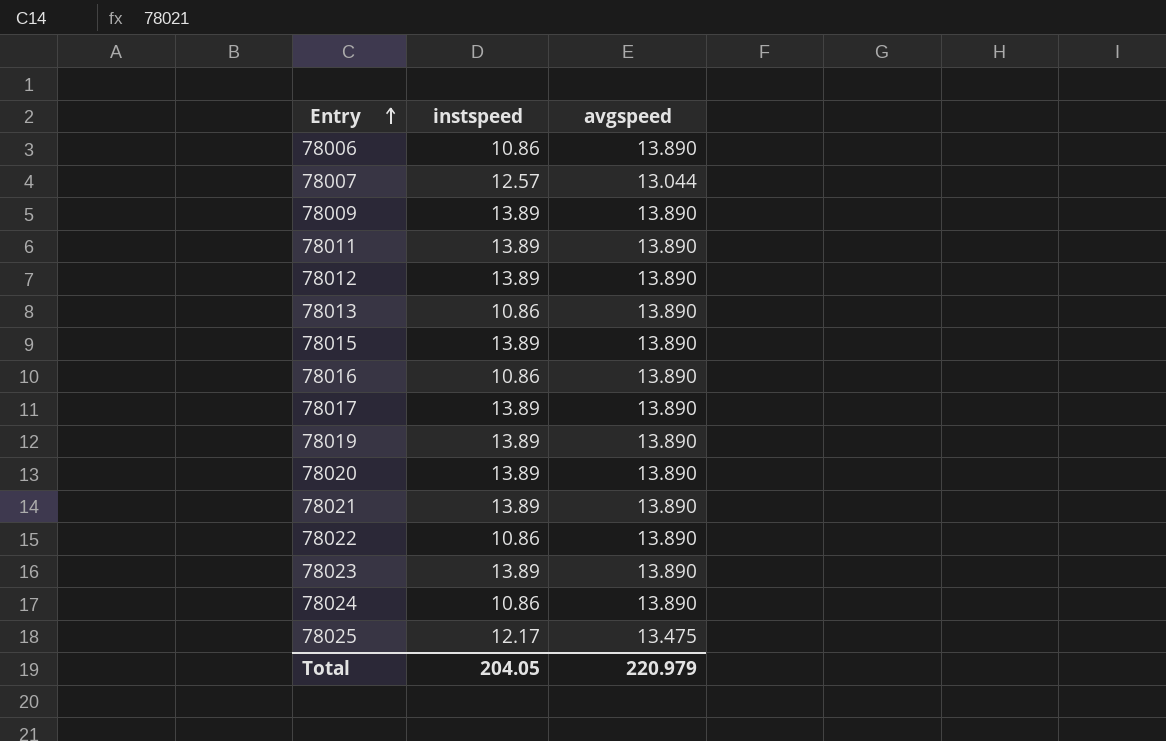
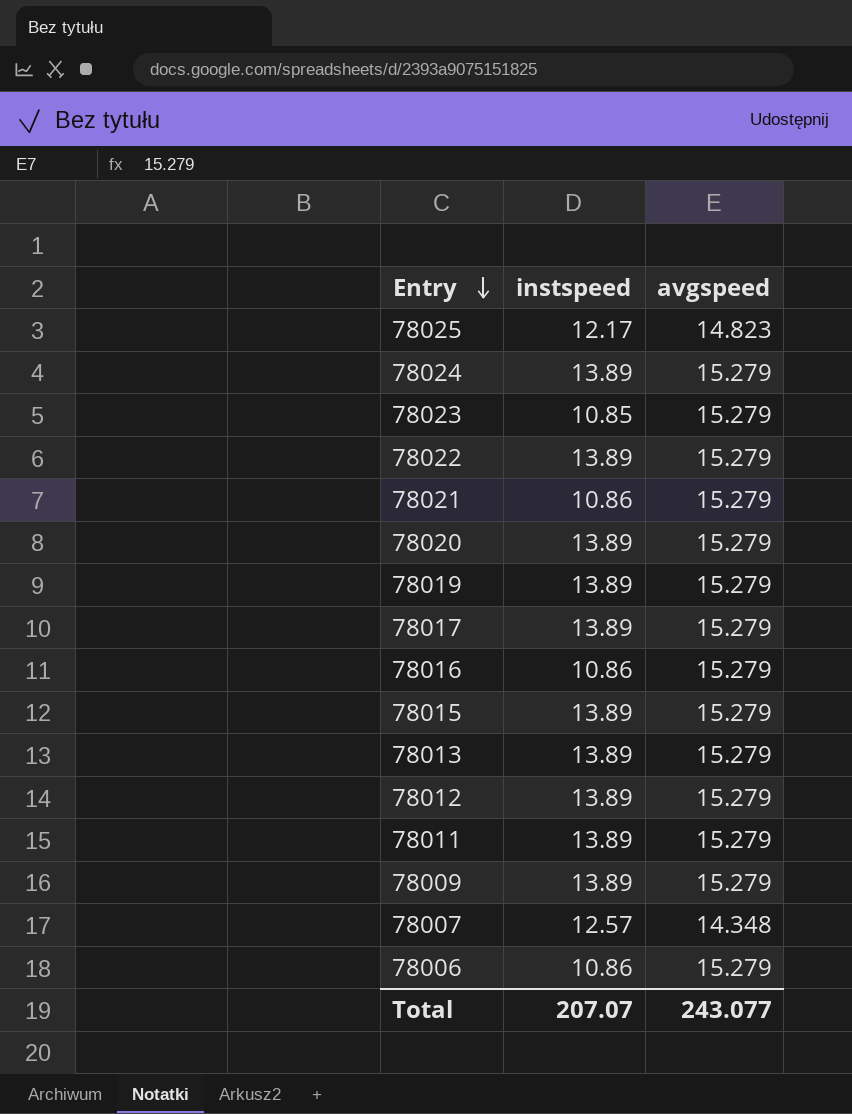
row order: Entry ascending -> Entry descending
78025 | avgspeed: 13.475 -> 14.823
78024 | instspeed: 10.86 -> 13.89
78024 | avgspeed: 13.890 -> 15.279
78023 | instspeed: 13.89 -> 10.85
78023 | avgspeed: 13.890 -> 15.279
78022 | instspeed: 10.86 -> 13.89
78022 | avgspeed: 13.890 -> 15.279
78021 | instspeed: 13.89 -> 10.86
78021 | avgspeed: 13.890 -> 15.279
78020 | avgspeed: 13.890 -> 15.279
78019 | avgspeed: 13.890 -> 15.279
78017 | avgspeed: 13.890 -> 15.279
78016 | avgspeed: 13.890 -> 15.279
78015 | avgspeed: 13.890 -> 15.279
78013 | instspeed: 10.86 -> 13.89
78013 | avgspeed: 13.890 -> 15.279
78012 | avgspeed: 13.890 -> 15.279
78011 | avgspeed: 13.890 -> 15.279
78009 | avgspeed: 13.890 -> 15.279
78007 | avgspeed: 13.044 -> 14.348
78006 | avgspeed: 13.890 -> 15.279
Total | instspeed: 204.05 -> 207.07
Total | avgspeed: 220.979 -> 243.077

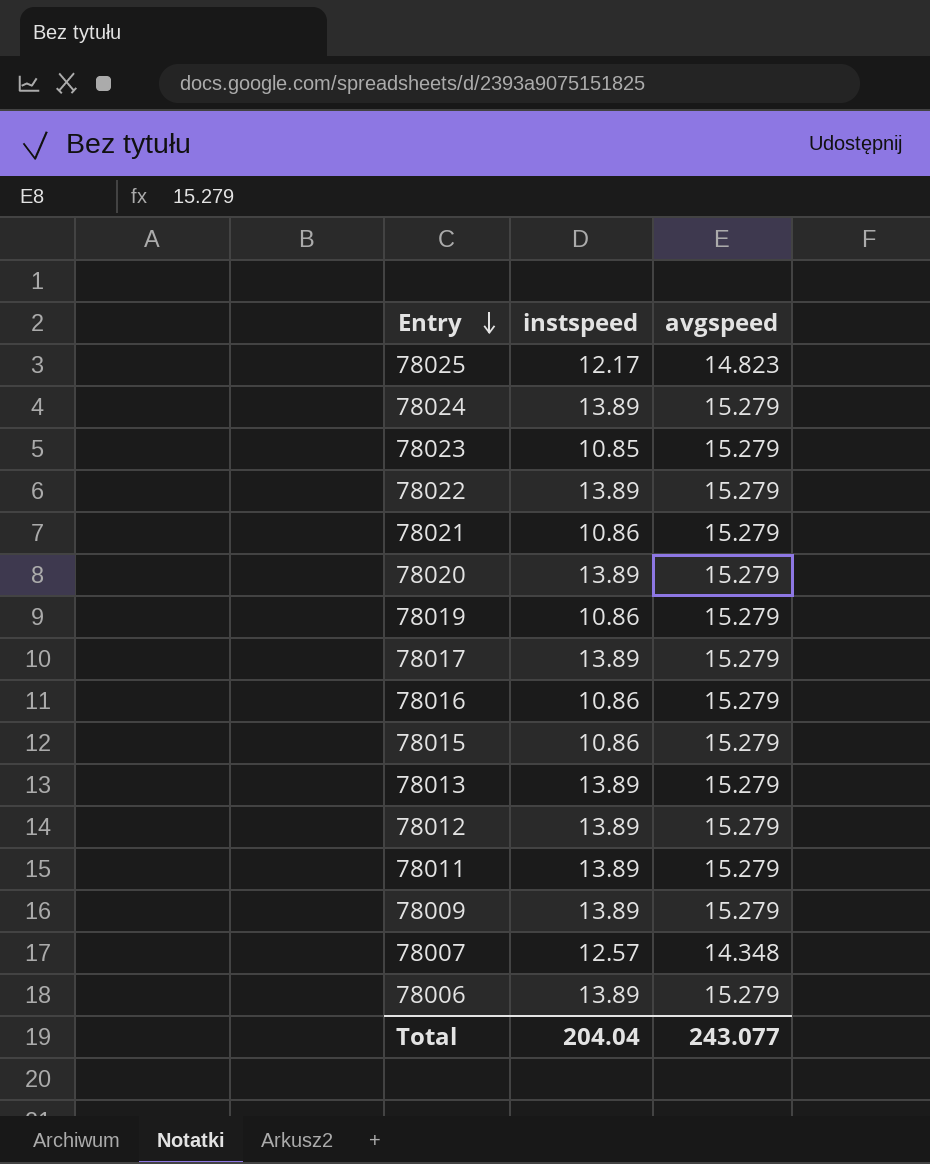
78019 | instspeed: 13.89 -> 10.86
78015 | instspeed: 13.89 -> 10.86
78006 | instspeed: 10.86 -> 13.89
Total | instspeed: 207.07 -> 204.04

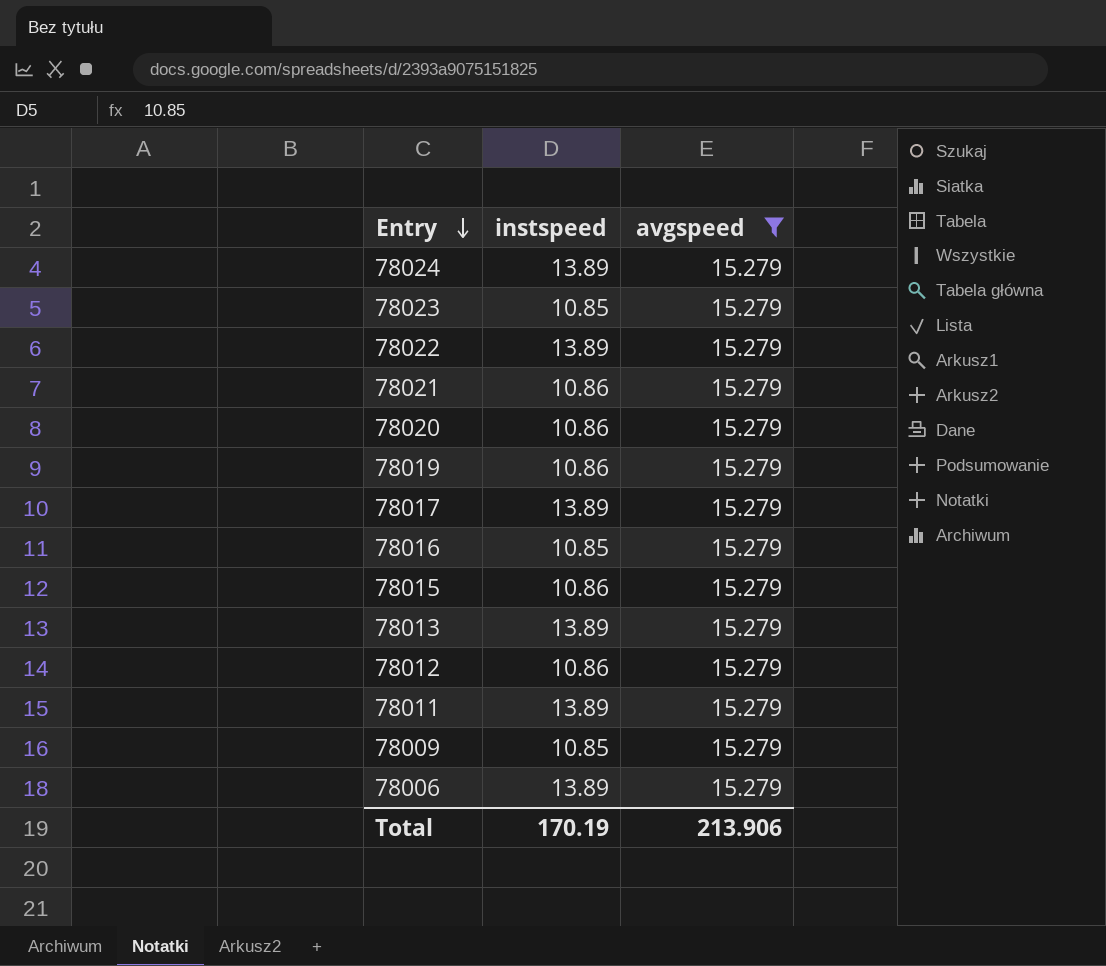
filter: none -> avgspeed = 15.279
78020 | instspeed: 13.89 -> 10.86
78016 | instspeed: 10.86 -> 10.85
78012 | instspeed: 13.89 -> 10.86
78009 | instspeed: 13.89 -> 10.85
Total | instspeed: 204.04 -> 170.19
Total | avgspeed: 243.077 -> 213.906

